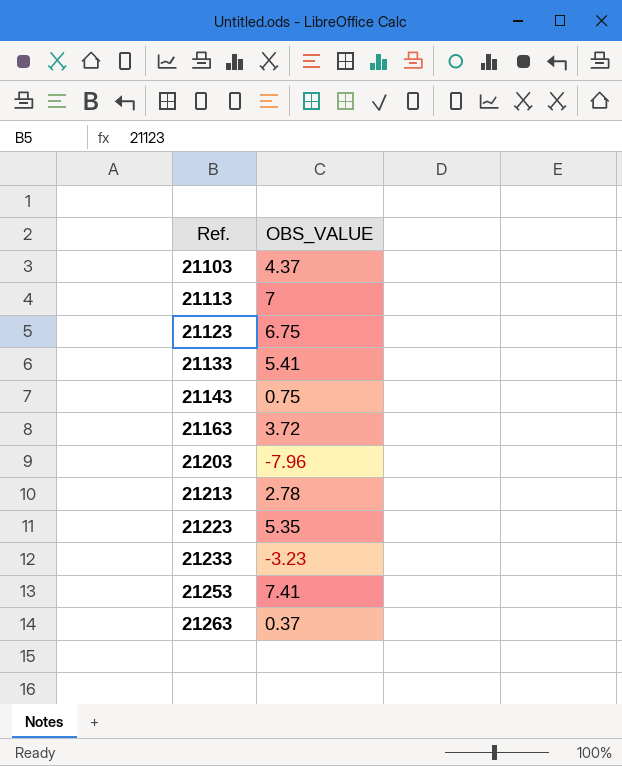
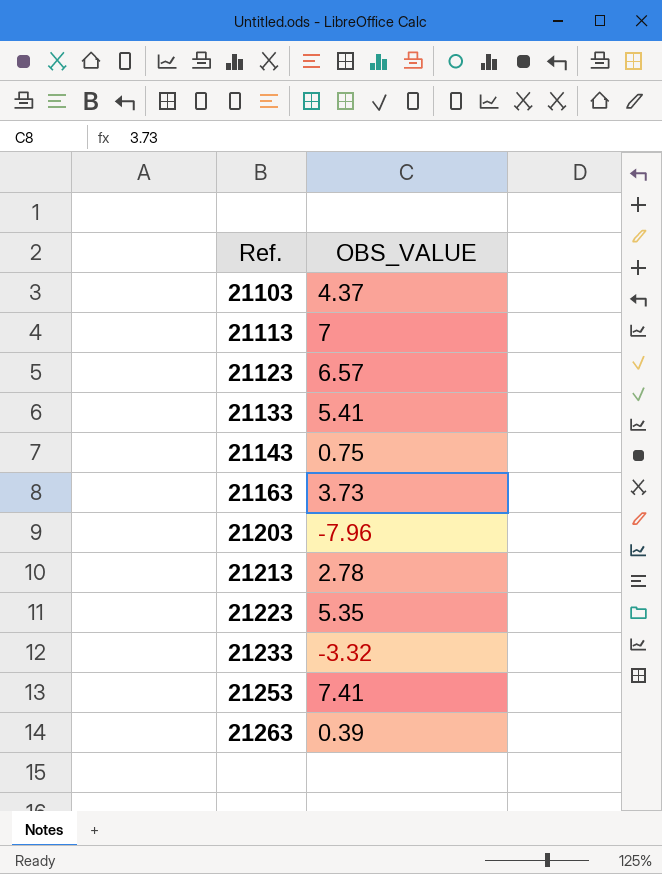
21123 | OBS_VALUE: 6.75 -> 6.57
21163 | OBS_VALUE: 3.72 -> 3.73
21233 | OBS_VALUE: -3.23 -> -3.32
21263 | OBS_VALUE: 0.37 -> 0.39

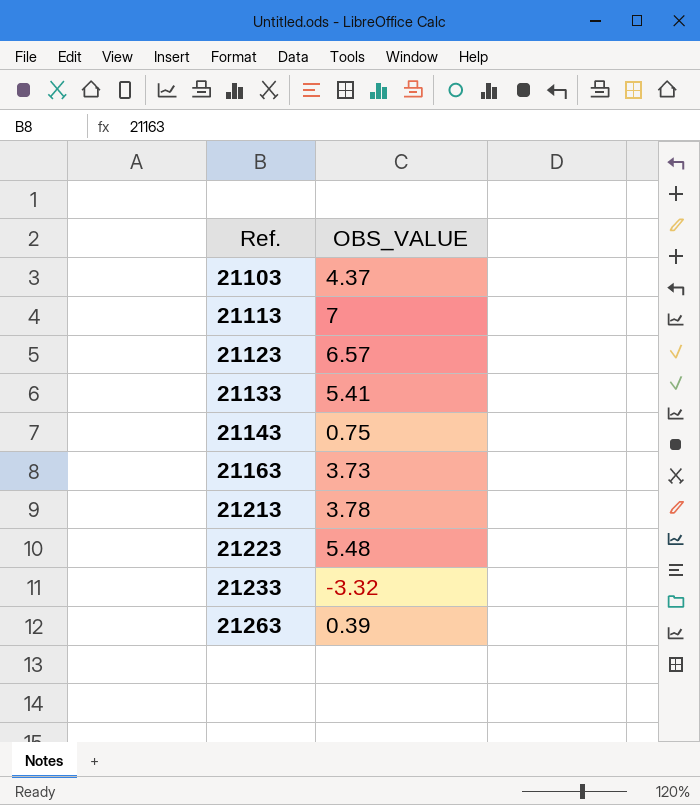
row 21203: -7.96 -> none
row 21253: 7.41 -> none
21213 | OBS_VALUE: 2.78 -> 3.78
21223 | OBS_VALUE: 5.35 -> 5.48

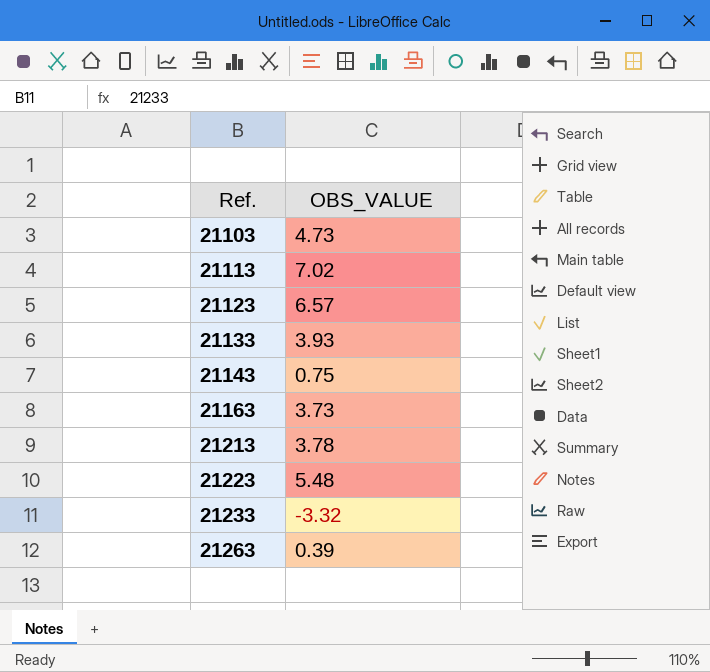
21103 | OBS_VALUE: 4.37 -> 4.73
21113 | OBS_VALUE: 7 -> 7.02
21133 | OBS_VALUE: 5.41 -> 3.93

